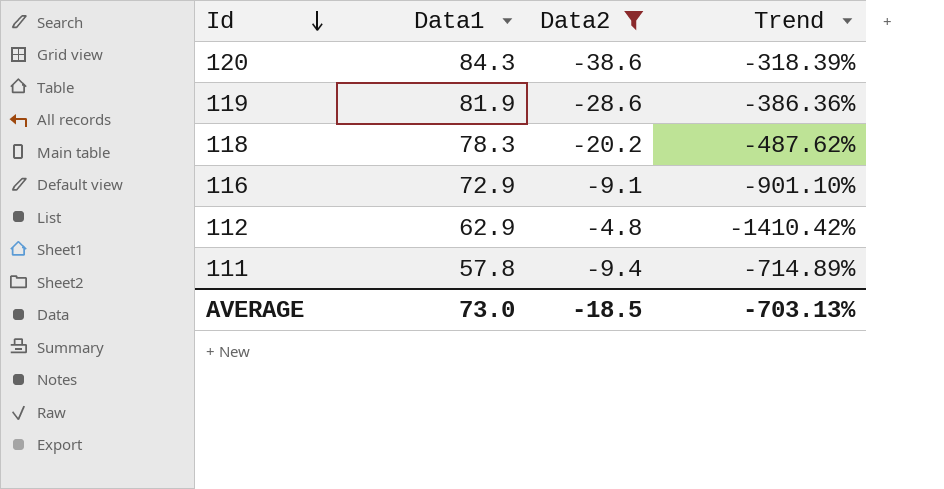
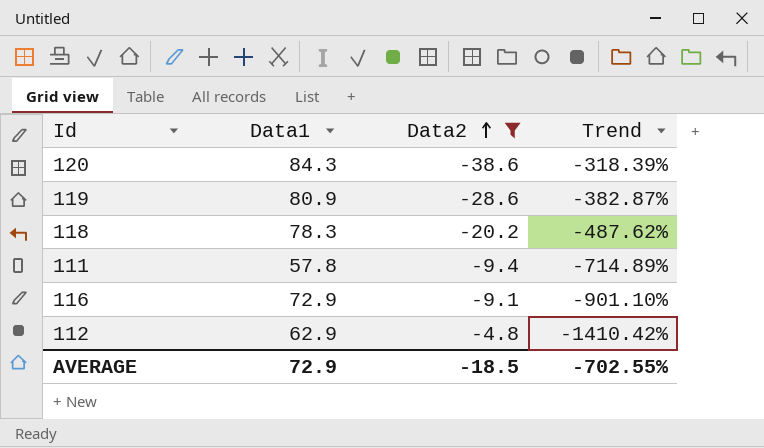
row order: Id descending -> Data2 ascending
119 | Data1: 81.9 -> 80.9
119 | Trend: -386.36% -> -382.87%
AVERAGE | Data1: 73.0 -> 72.9
AVERAGE | Trend: -703.13% -> -702.55%

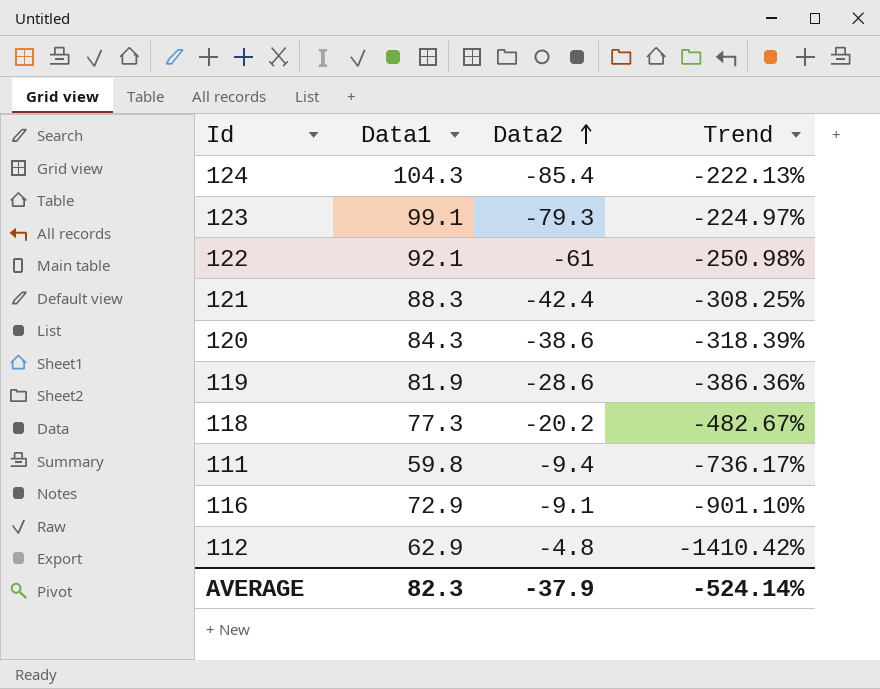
filter: Data2 >= -38.6 -> none
119 | Data1: 80.9 -> 81.9
119 | Trend: -382.87% -> -386.36%
118 | Data1: 78.3 -> 77.3
118 | Trend: -487.62% -> -482.67%
111 | Data1: 57.8 -> 59.8
111 | Trend: -714.89% -> -736.17%
AVERAGE | Data1: 72.9 -> 82.3
AVERAGE | Data2: -18.5 -> -37.9
AVERAGE | Trend: -702.55% -> -524.14%

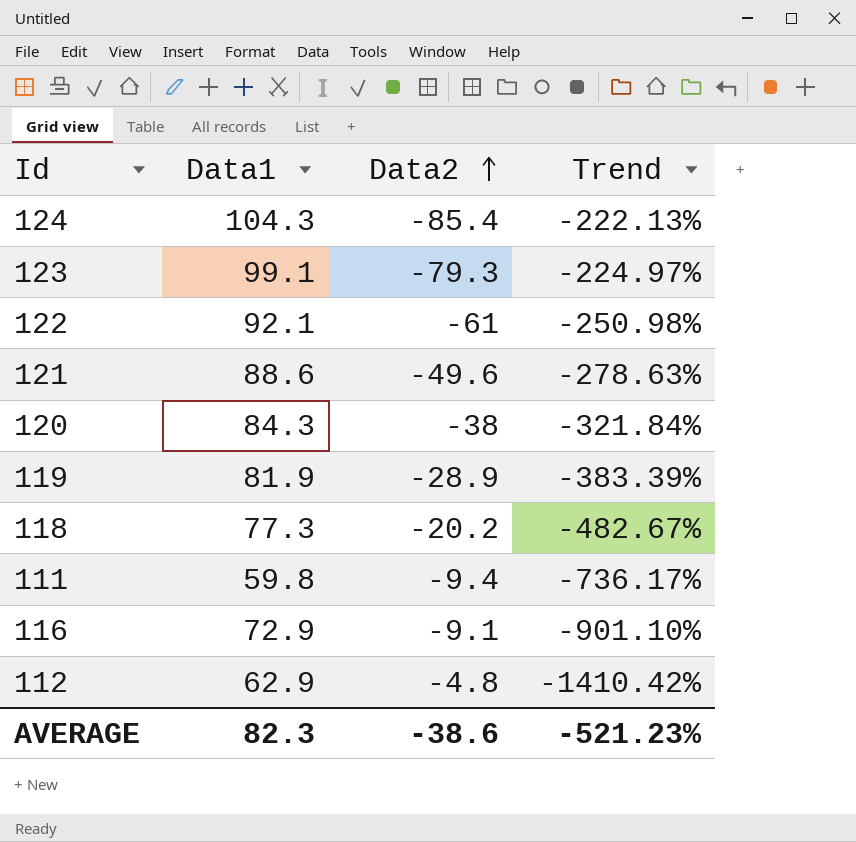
121 | Data1: 88.3 -> 88.6
121 | Data2: -42.4 -> -49.6
121 | Trend: -308.25% -> -278.63%
120 | Data2: -38.6 -> -38
120 | Trend: -318.39% -> -321.84%
119 | Data2: -28.6 -> -28.9
119 | Trend: -386.36% -> -383.39%
AVERAGE | Data2: -37.9 -> -38.6
AVERAGE | Trend: -524.14% -> -521.23%

